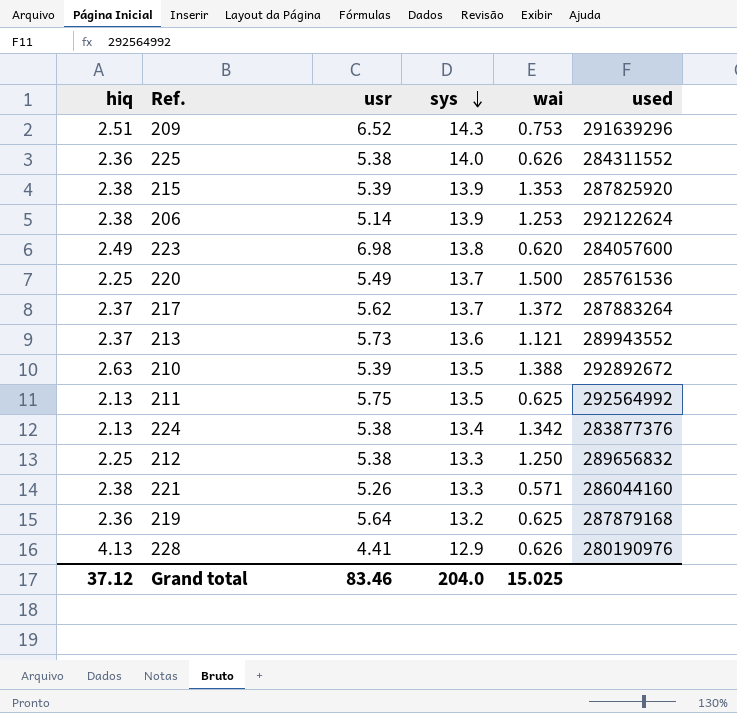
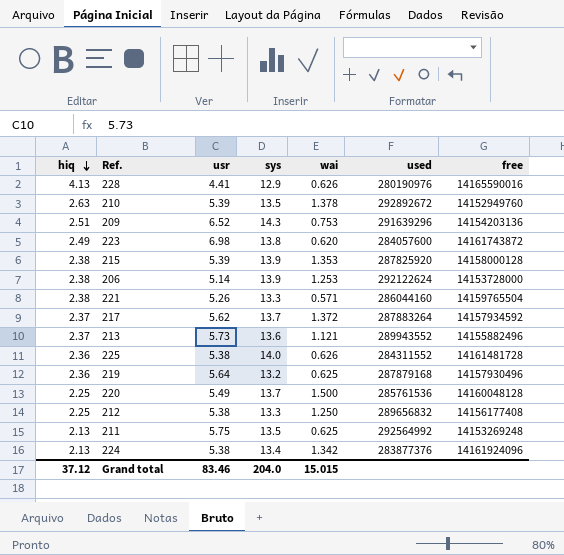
row order: sys descending -> hiq descending
column free | position: none -> 7
210 | wai: 1.388 -> 1.378
Grand total | wai: 15.025 -> 15.015

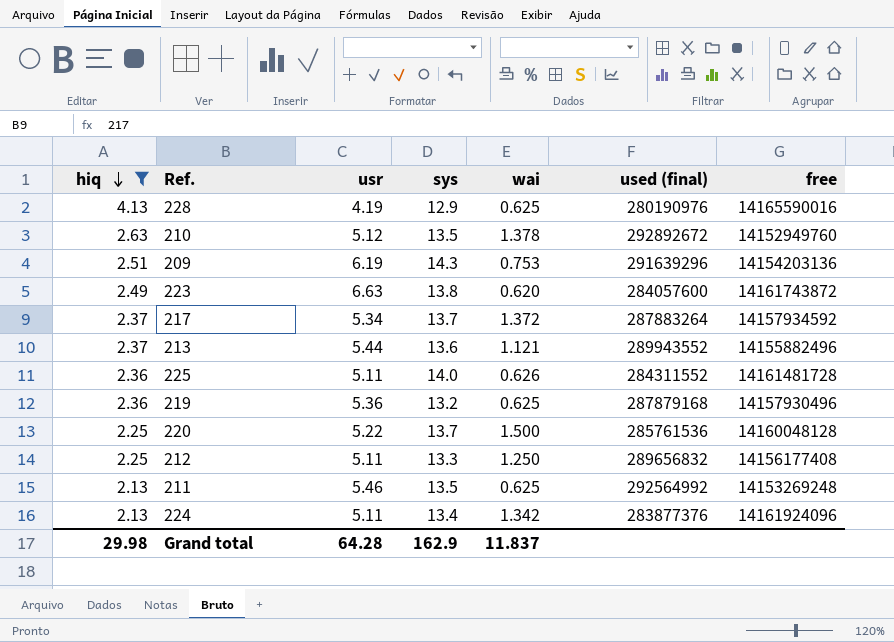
filter: none -> hiq != 2.38
column name: used -> used (final)
228 | usr: 4.41 -> 4.19
228 | wai: 0.626 -> 0.625
210 | usr: 5.39 -> 5.12
209 | usr: 6.52 -> 6.19
223 | usr: 6.98 -> 6.63
217 | usr: 5.62 -> 5.34
213 | usr: 5.73 -> 5.44
225 | usr: 5.38 -> 5.11
219 | usr: 5.64 -> 5.36
220 | usr: 5.49 -> 5.22
212 | usr: 5.38 -> 5.11
211 | usr: 5.75 -> 5.46
224 | usr: 5.38 -> 5.11
Grand total | hiq: 37.12 -> 29.98
Grand total | usr: 83.46 -> 64.28
Grand total | sys: 204.0 -> 162.9
Grand total | wai: 15.015 -> 11.837

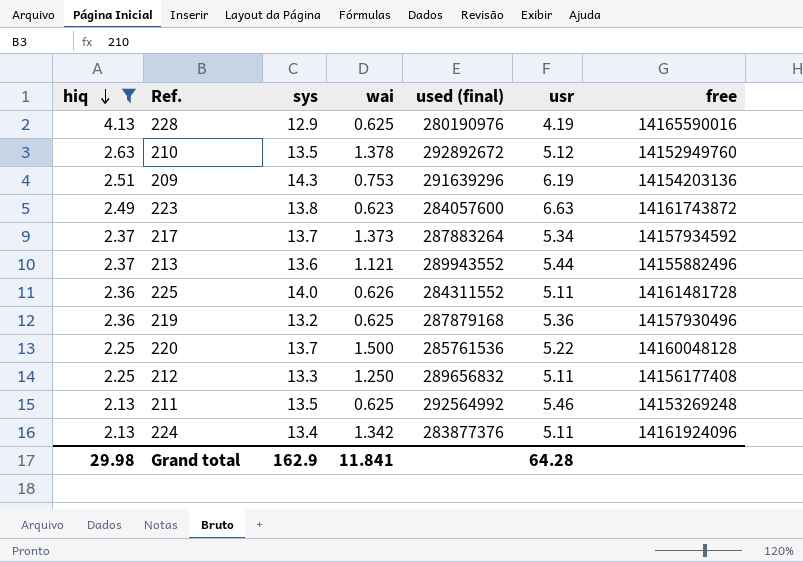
column usr | position: 3 -> 6
223 | wai: 0.620 -> 0.623
217 | wai: 1.372 -> 1.373
Grand total | wai: 11.837 -> 11.841

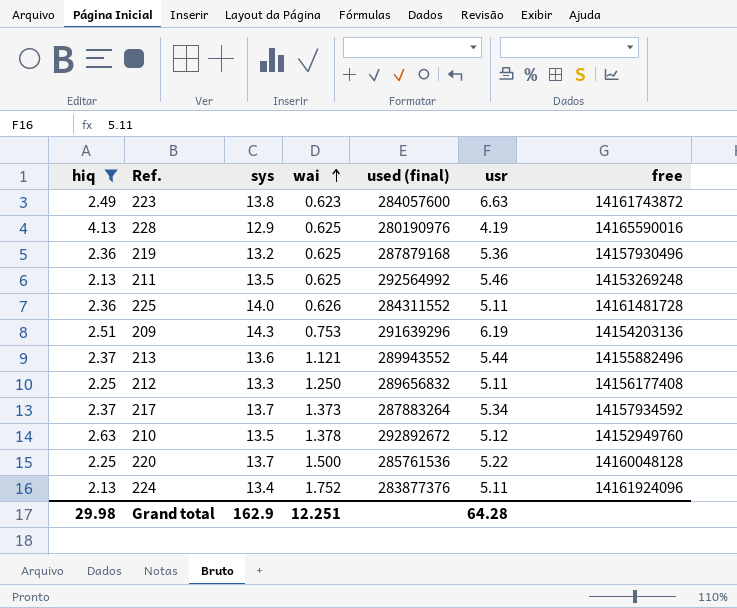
row order: hiq descending -> wai ascending
224 | wai: 1.342 -> 1.752
Grand total | wai: 11.841 -> 12.251

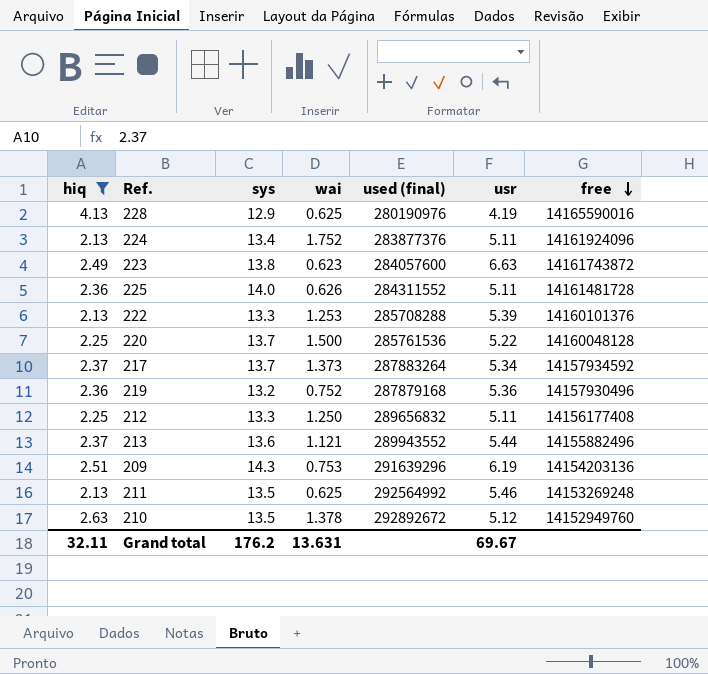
row order: wai ascending -> free descending
row 222: none -> 2.13 | 13.3 | 1.253 | 285708288 | 5.39 | 14160101376
219 | wai: 0.625 -> 0.752
Grand total | hiq: 29.98 -> 32.11
Grand total | sys: 162.9 -> 176.2
Grand total | wai: 12.251 -> 13.631
Grand total | usr: 64.28 -> 69.67

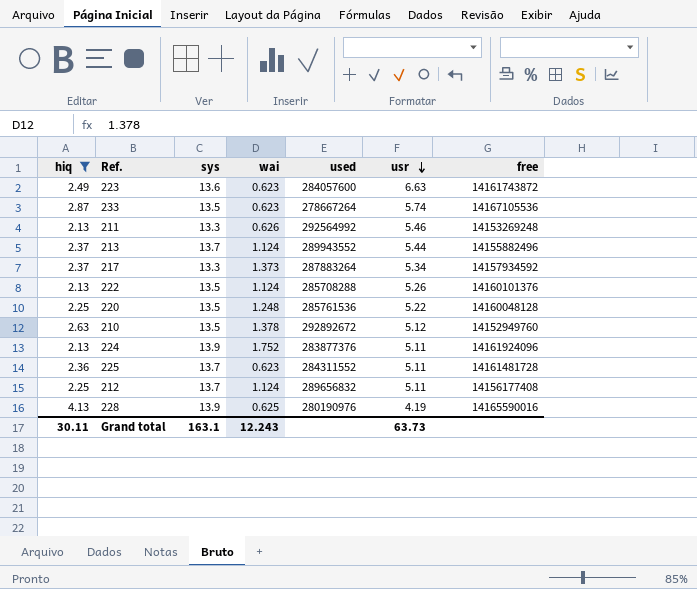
row order: free descending -> usr descending
column name: used (final) -> used
row 219: 2.36 | 13.2 | 0.752 | 287879168 | 5.36 | 14157930496 -> none
row 209: 2.51 | 14.3 | 0.753 | 291639296 | 6.19 | 14154203136 -> none
223 | sys: 13.8 -> 13.6
row 233: none -> 2.87 | 13.5 | 0.623 | 278667264 | 5.74 | 14167105536
211 | sys: 13.5 -> 13.3
211 | wai: 0.625 -> 0.626
213 | sys: 13.6 -> 13.7
213 | wai: 1.121 -> 1.124
217 | sys: 13.7 -> 13.3
222 | sys: 13.3 -> 13.5
222 | wai: 1.253 -> 1.124
222 | usr: 5.39 -> 5.26
220 | sys: 13.7 -> 13.5
220 | wai: 1.500 -> 1.248
224 | sys: 13.4 -> 13.9
225 | sys: 14.0 -> 13.7
225 | wai: 0.626 -> 0.623
212 | sys: 13.3 -> 13.7
212 | wai: 1.250 -> 1.124
228 | sys: 12.9 -> 13.9
Grand total | hiq: 32.11 -> 30.11
Grand total | sys: 176.2 -> 163.1
Grand total | wai: 13.631 -> 12.243
Grand total | usr: 69.67 -> 63.73

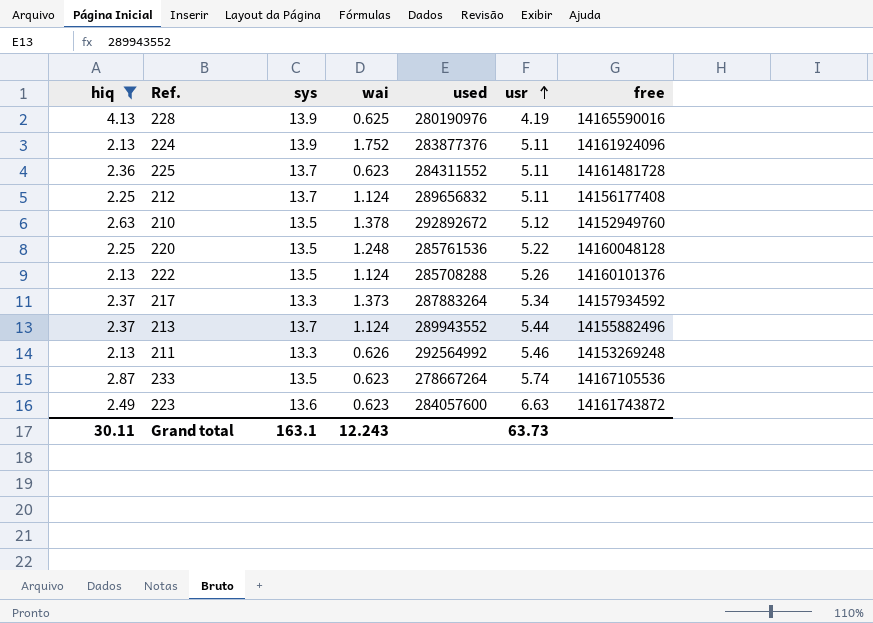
row order: usr descending -> usr ascending

